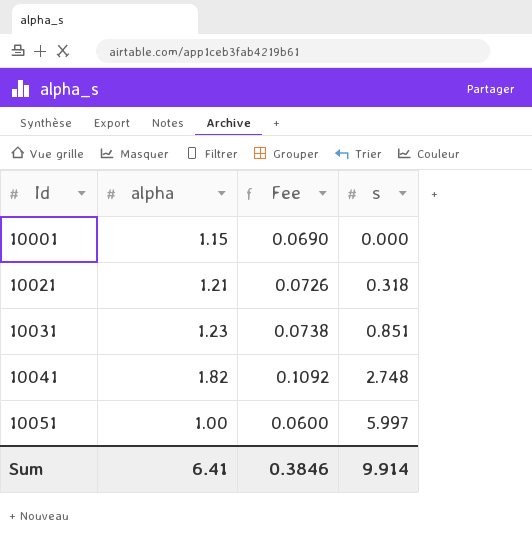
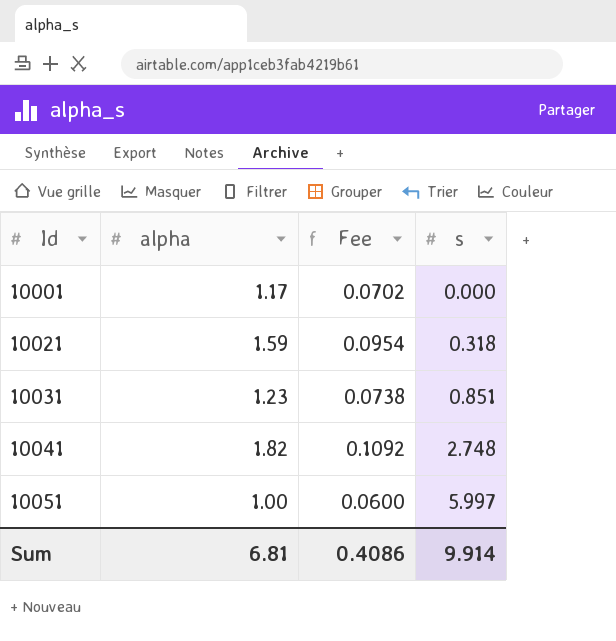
10001 | alpha: 1.15 -> 1.17
10001 | Fee: 0.0690 -> 0.0702
10021 | alpha: 1.21 -> 1.59
10021 | Fee: 0.0726 -> 0.0954
Sum | alpha: 6.41 -> 6.81
Sum | Fee: 0.3846 -> 0.4086

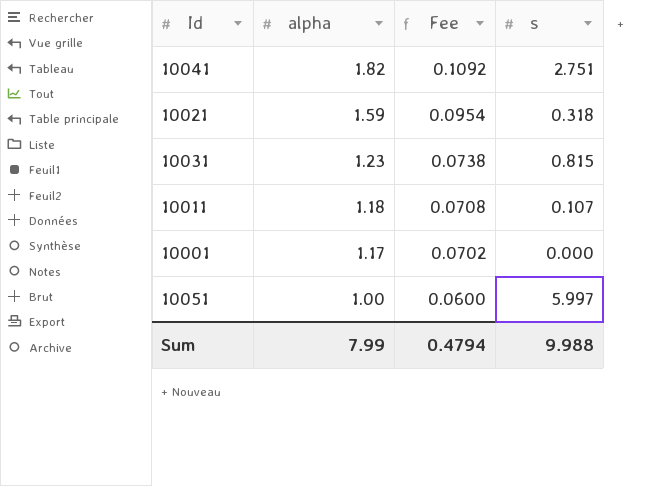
row order: Id ascending -> alpha descending
10041 | s: 2.748 -> 2.751
10031 | s: 0.851 -> 0.815
row 10011: none -> 1.18 | 0.0708 | 0.107
Sum | alpha: 6.81 -> 7.99
Sum | Fee: 0.4086 -> 0.4794
Sum | s: 9.914 -> 9.988

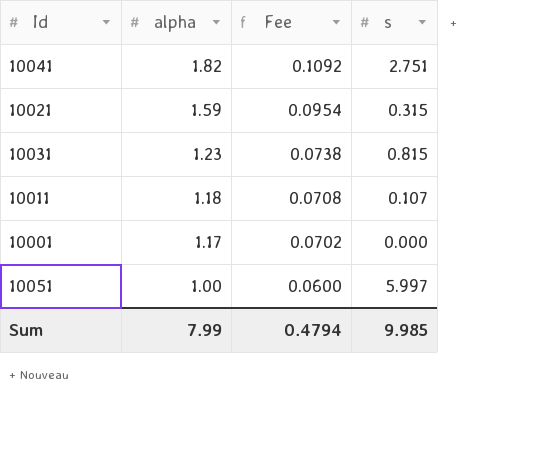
10021 | s: 0.318 -> 0.315
Sum | s: 9.988 -> 9.985

